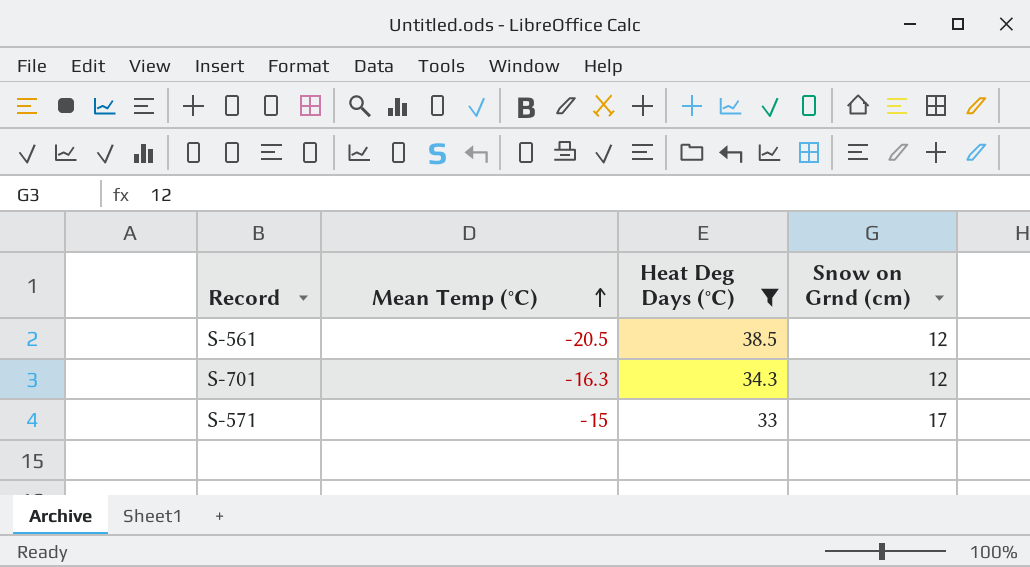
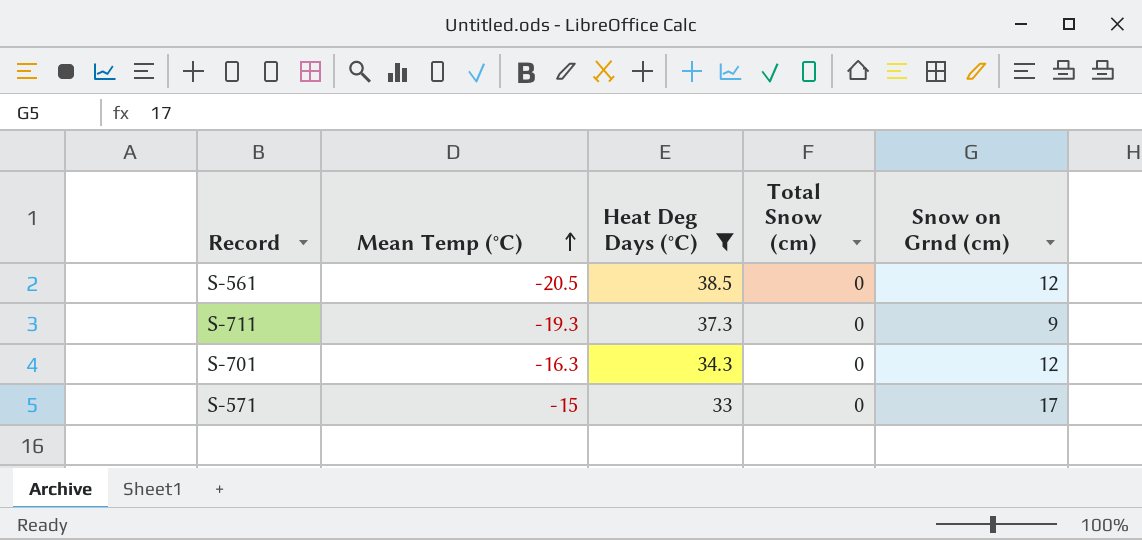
column Total Snow (cm) | position: none -> 4
row S-711: none -> -19.3 | 37.3 | 0 | 9

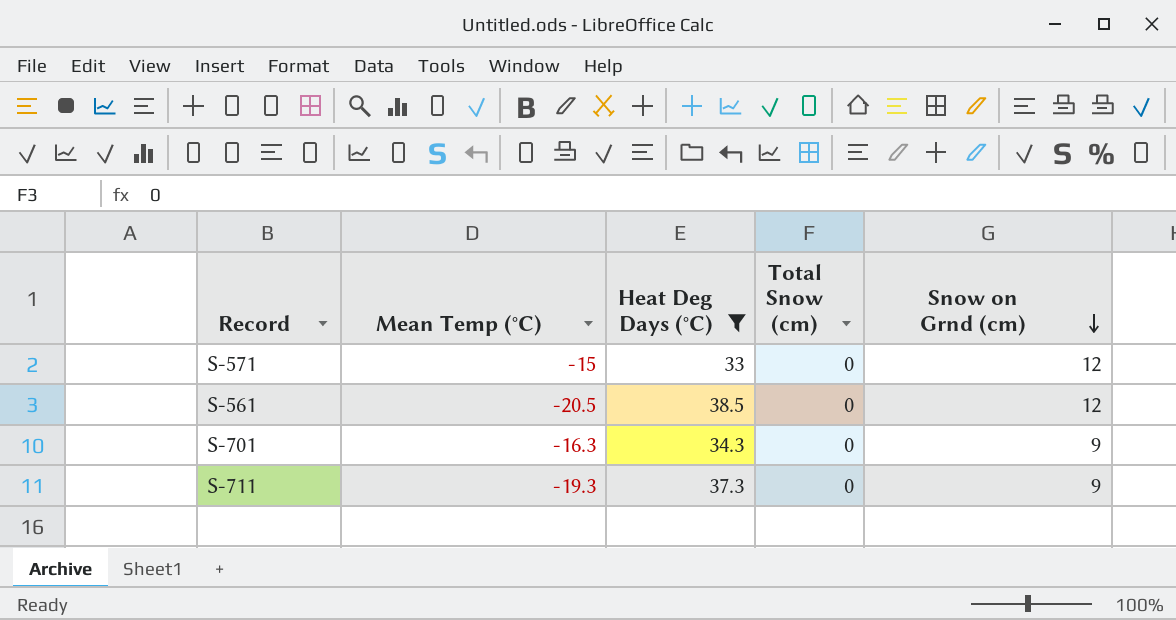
row order: Mean Temp (°C) ascending -> Snow on Grnd (cm) descending
S-571 | Snow on Grnd (cm): 17 -> 12
S-701 | Snow on Grnd (cm): 12 -> 9

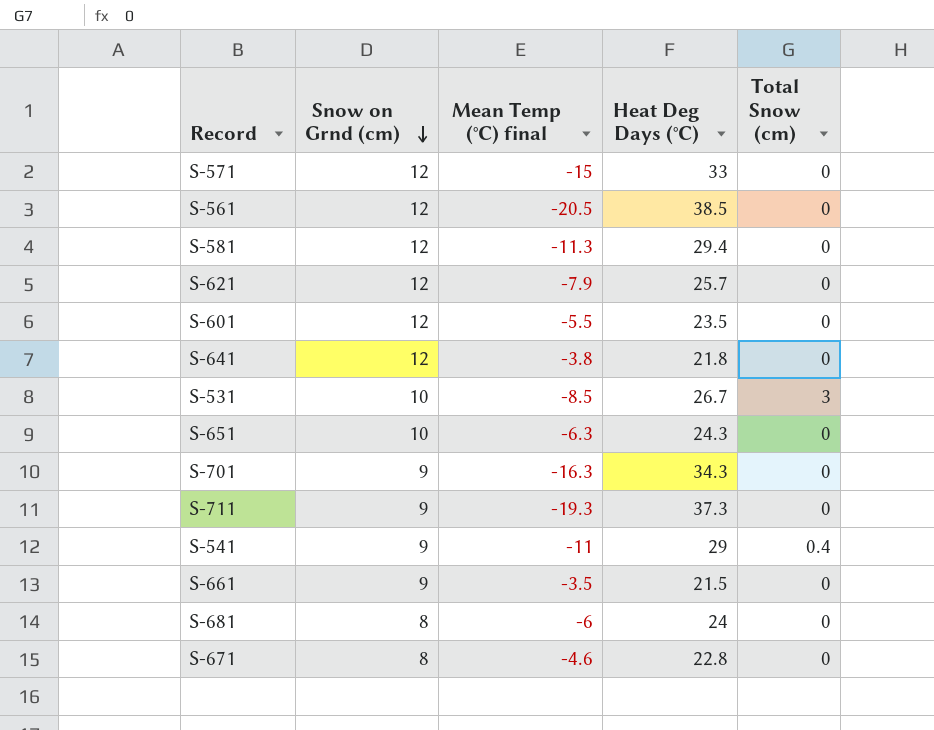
filter: Heat Deg Days (°C) >= 33 -> none
column Snow on Grnd (cm) | position: 5 -> 2
column name: Mean Temp (°C) -> Mean Temp (°C) final

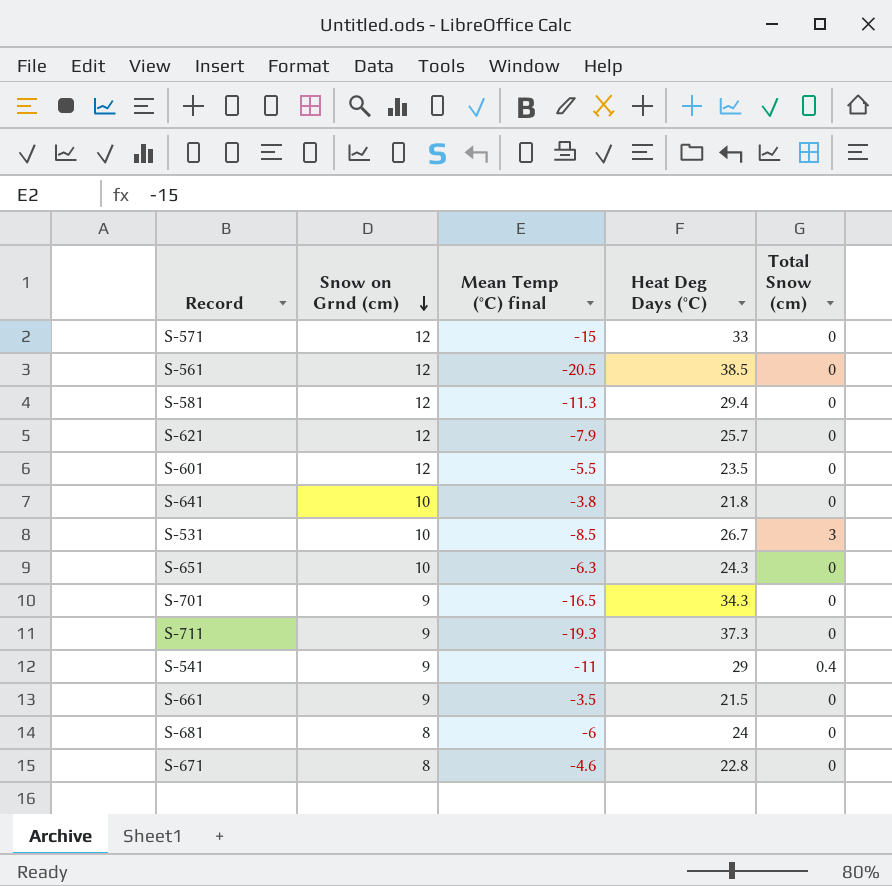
S-641 | Snow on Grnd (cm): 12 -> 10
S-701 | Mean Temp (°C) final: -16.3 -> -16.5

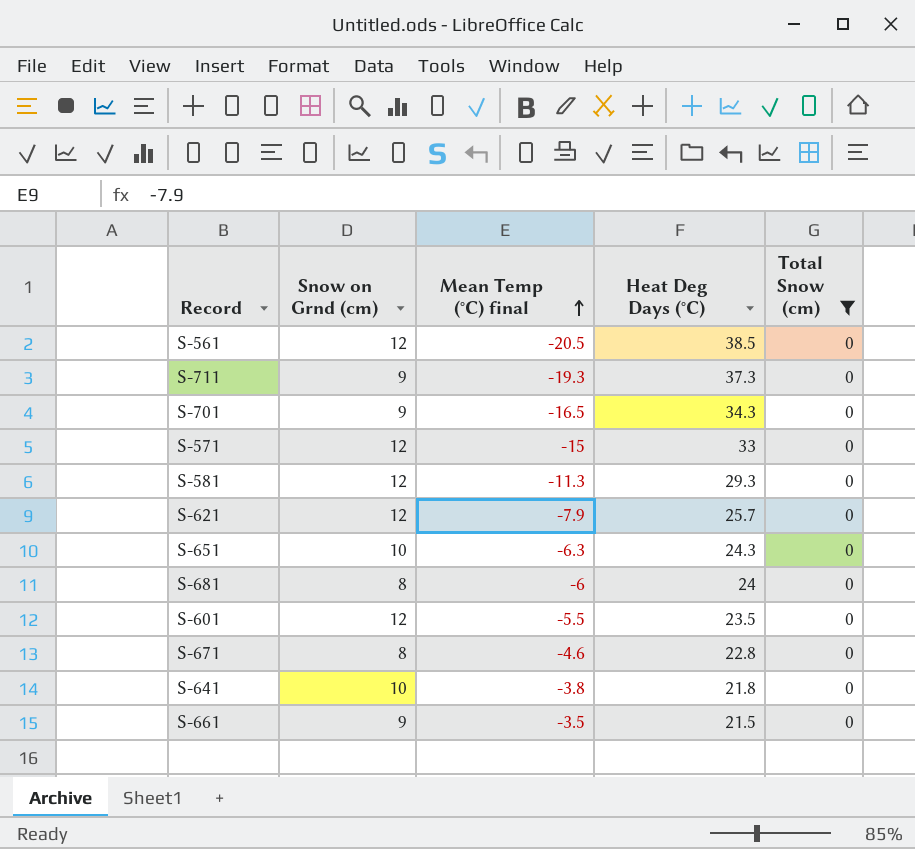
filter: none -> Total Snow (cm) = 0
row order: Snow on Grnd (cm) descending -> Mean Temp (°C) final ascending
S-581 | Heat Deg Days (°C): 29.4 -> 29.3

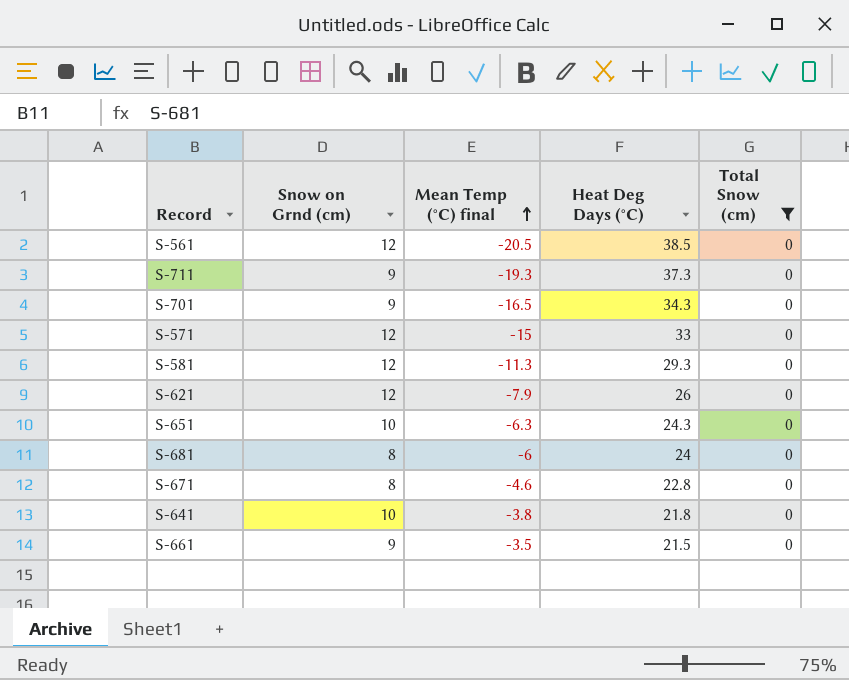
row S-601: 12 | -5.5 | 23.5 | 0 -> none
S-621 | Heat Deg Days (°C): 25.7 -> 26

